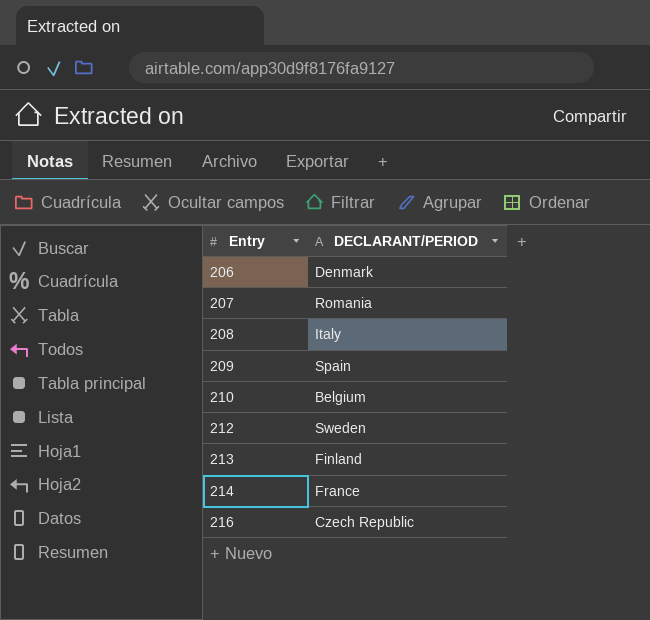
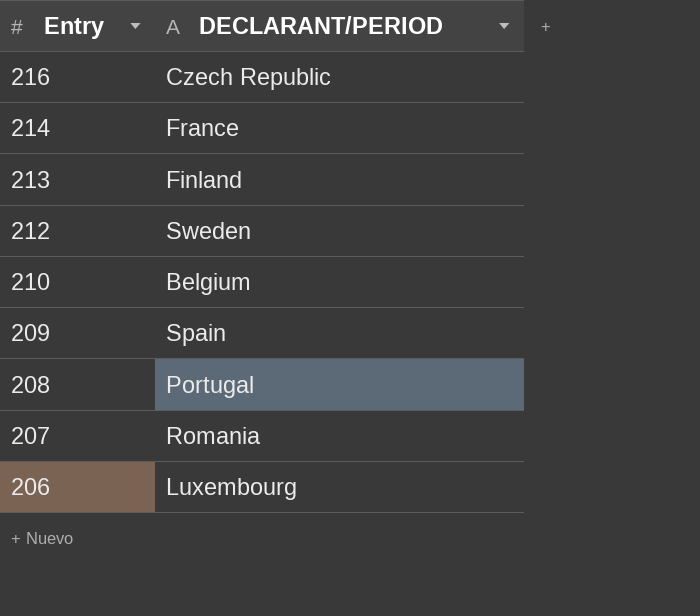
row order: Entry ascending -> Entry descending
208 | DECLARANT/PERIOD: Italy -> Portugal
206 | DECLARANT/PERIOD: Denmark -> Luxembourg

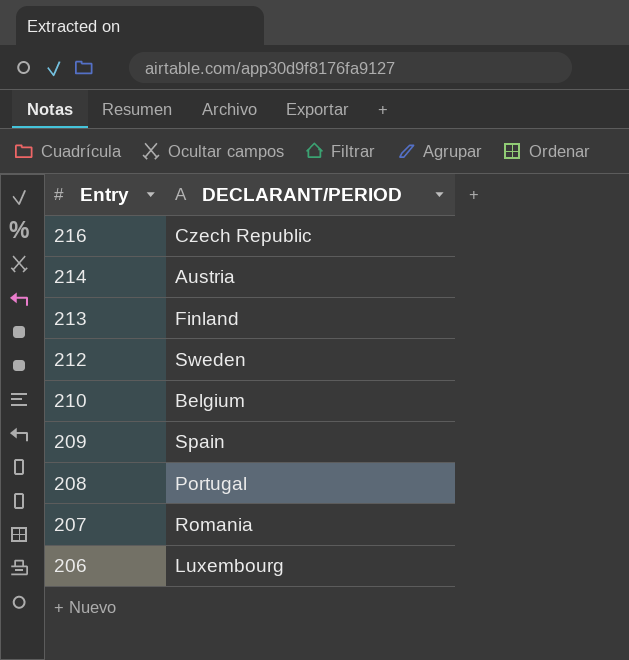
214 | DECLARANT/PERIOD: France -> Austria

